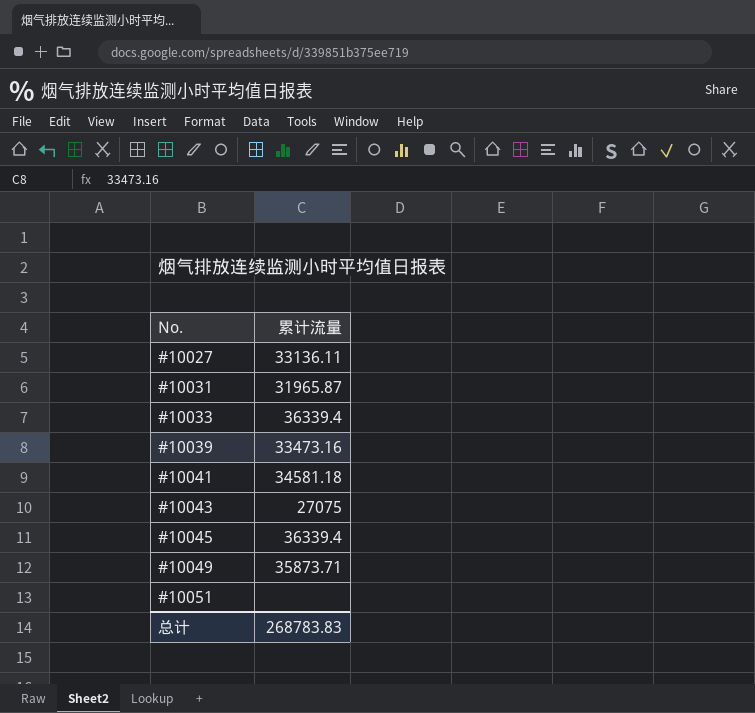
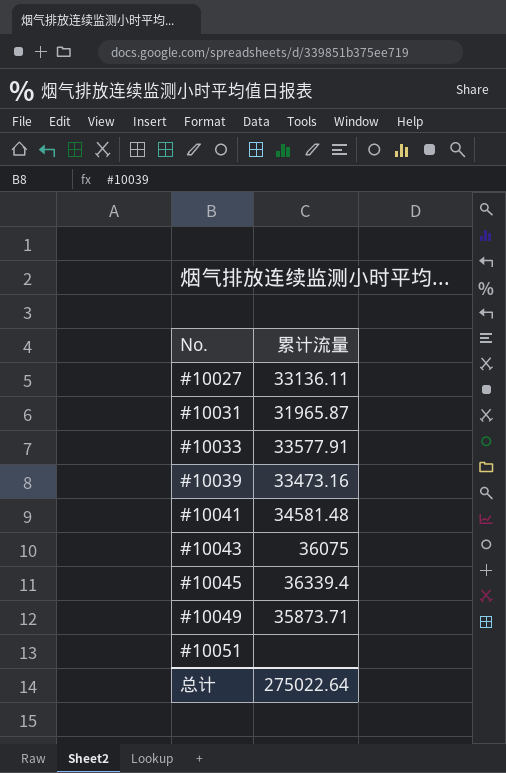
#10033 | 累计流量: 36339.4 -> 33577.91
#10041 | 累计流量: 34581.18 -> 34581.48
#10043 | 累计流量: 27075 -> 36075
总计 | 累计流量: 268783.83 -> 275022.64

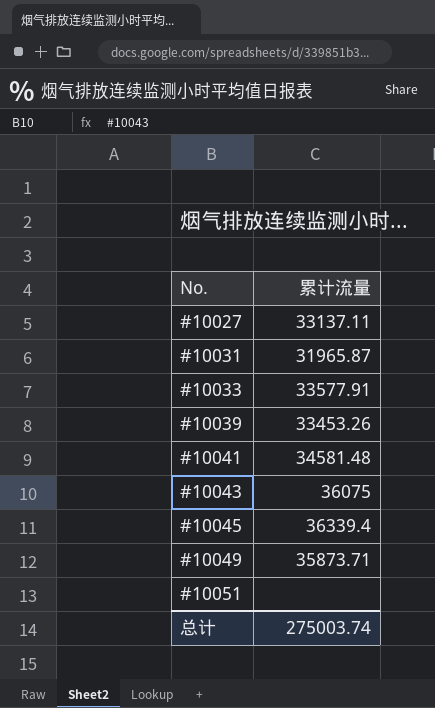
#10027 | 累计流量: 33136.11 -> 33137.11
#10039 | 累计流量: 33473.16 -> 33453.26
总计 | 累计流量: 275022.64 -> 275003.74

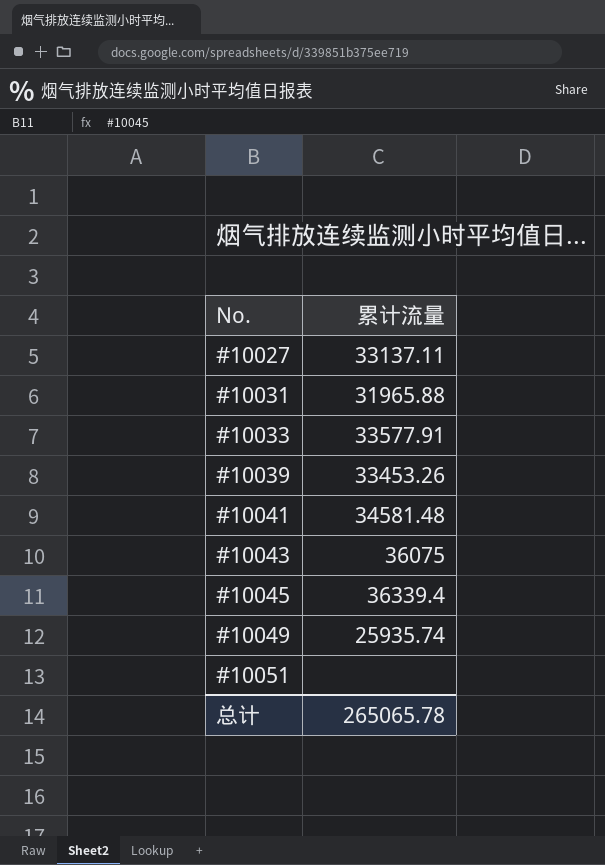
#10031 | 累计流量: 31965.87 -> 31965.88
#10049 | 累计流量: 35873.71 -> 25935.74
总计 | 累计流量: 275003.74 -> 265065.78

